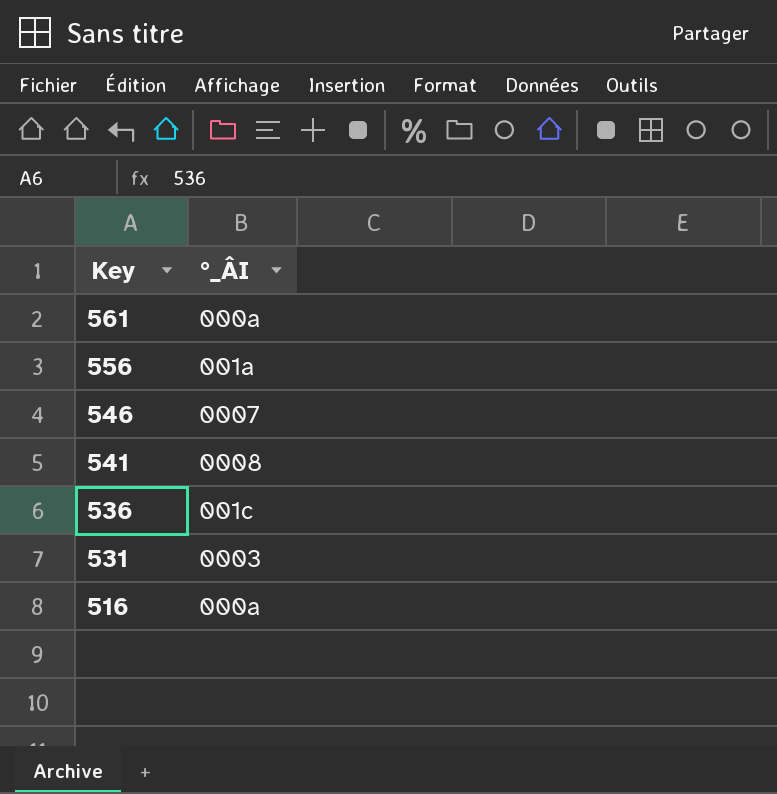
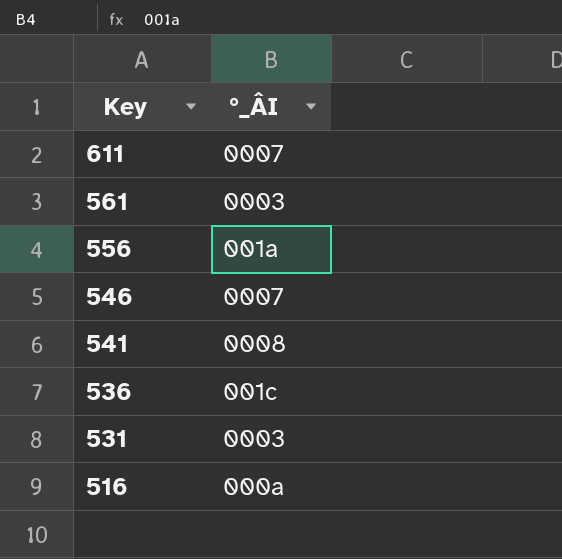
row 611: none -> 0007
561 | °_ÂI: 000a -> 0003

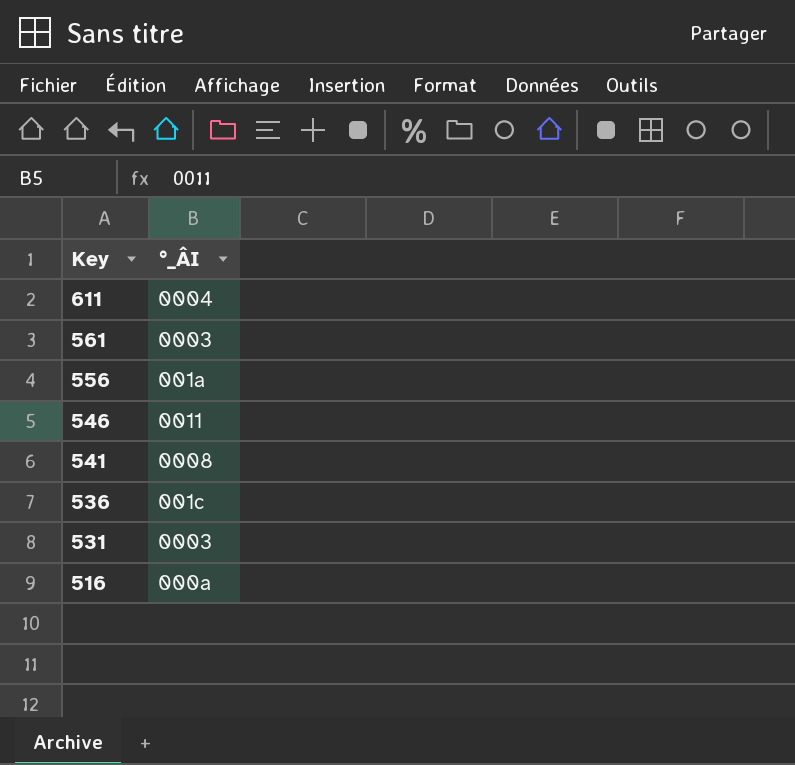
611 | °_ÂI: 0007 -> 0004
546 | °_ÂI: 0007 -> 0011

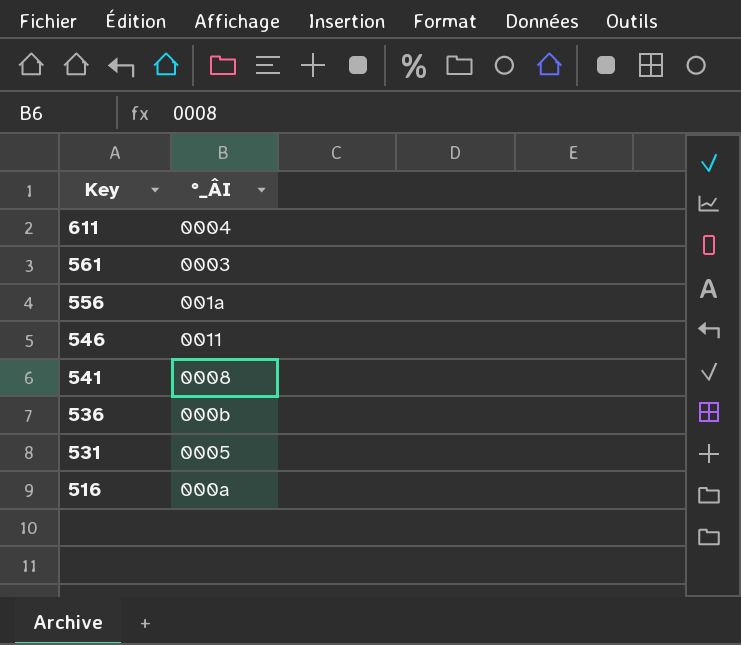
536 | °_ÂI: 001c -> 000b
531 | °_ÂI: 0003 -> 0005

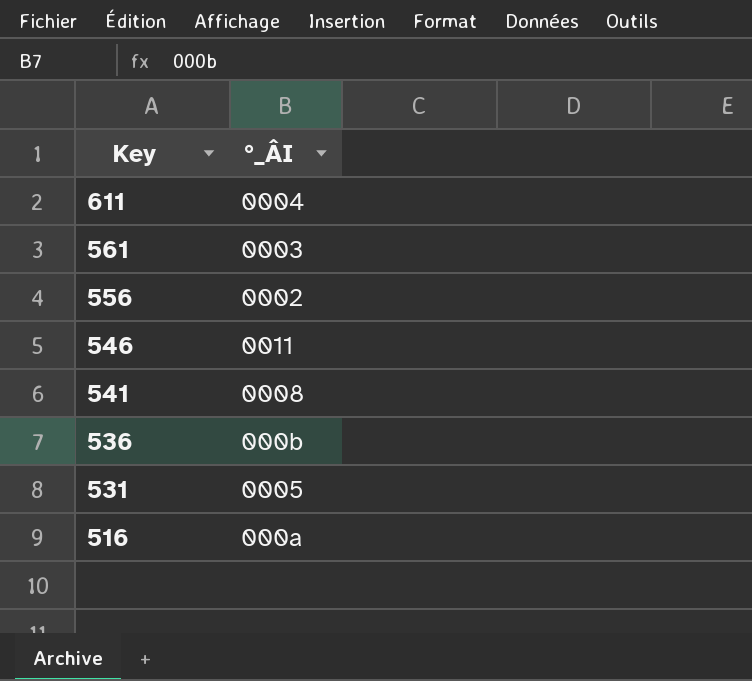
556 | °_ÂI: 001a -> 0002

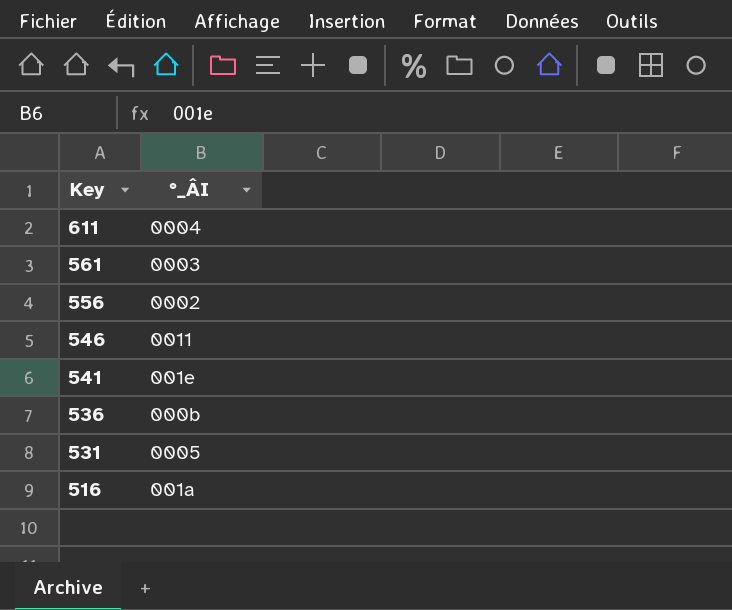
541 | °_ÂI: 0008 -> 001e
516 | °_ÂI: 000a -> 001a

